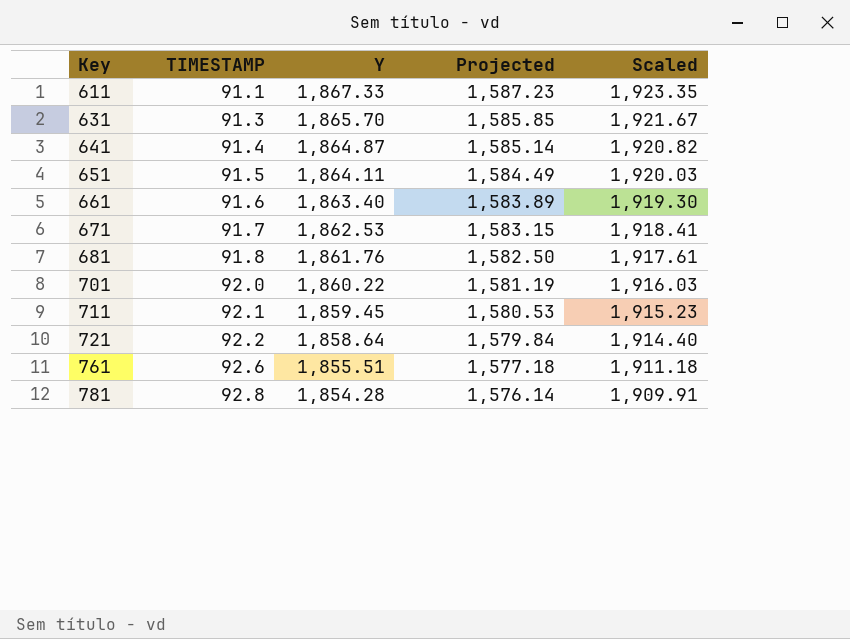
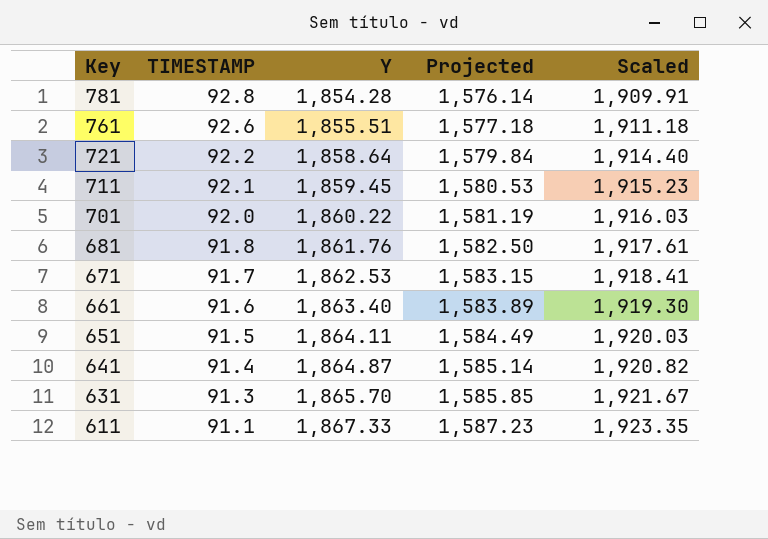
row order: Key ascending -> Key descending

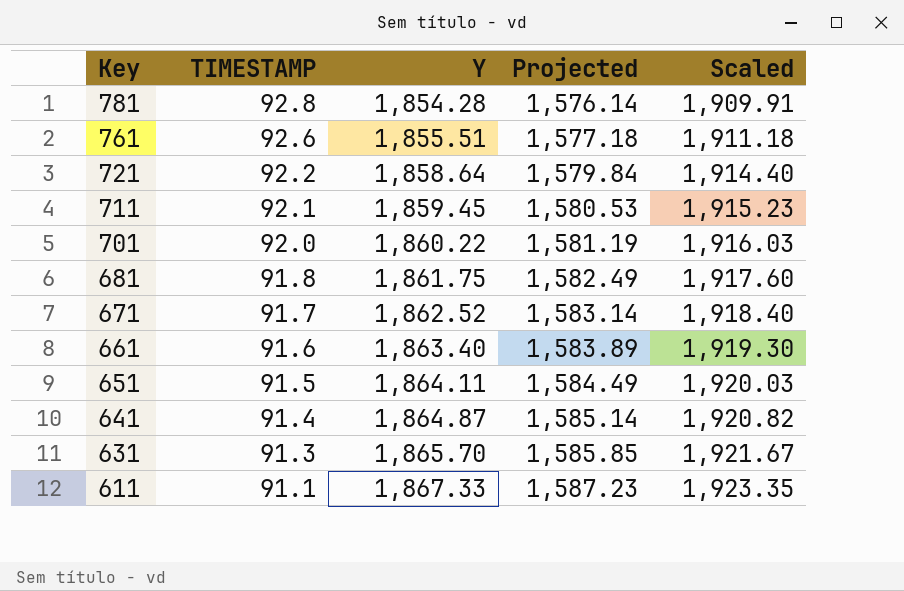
681 | Y: 1,861.76 -> 1,861.75
681 | Projected: 1,582.50 -> 1,582.49
681 | Scaled: 1,917.61 -> 1,917.60
671 | Y: 1,862.53 -> 1,862.52
671 | Projected: 1,583.15 -> 1,583.14
671 | Scaled: 1,918.41 -> 1,918.40

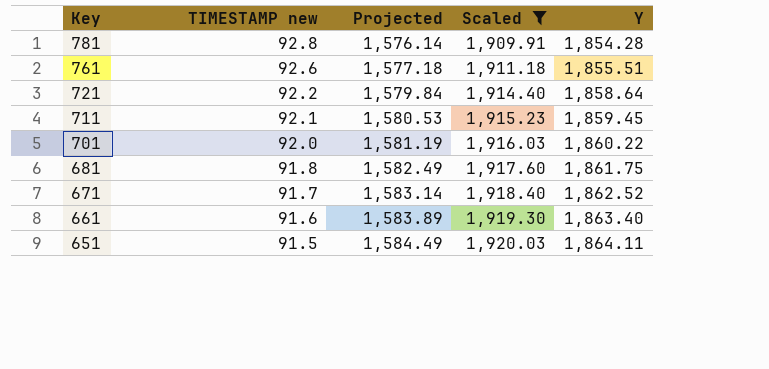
filter: none -> Scaled <= 1,920.03
column name: TIMESTAMP -> TIMESTAMP new
column Y | position: 3 -> 5

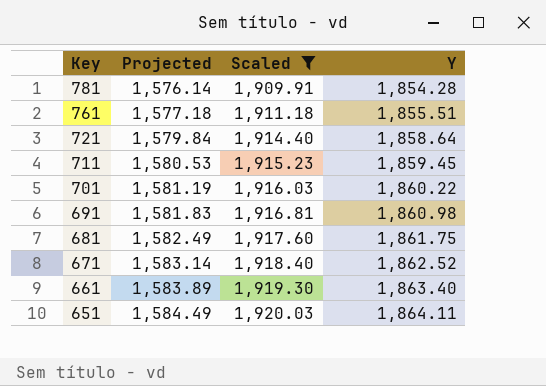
column TIMESTAMP new | position: 2 -> none
row 691: none -> 1,581.83 | 1,916.81 | 1,860.98

